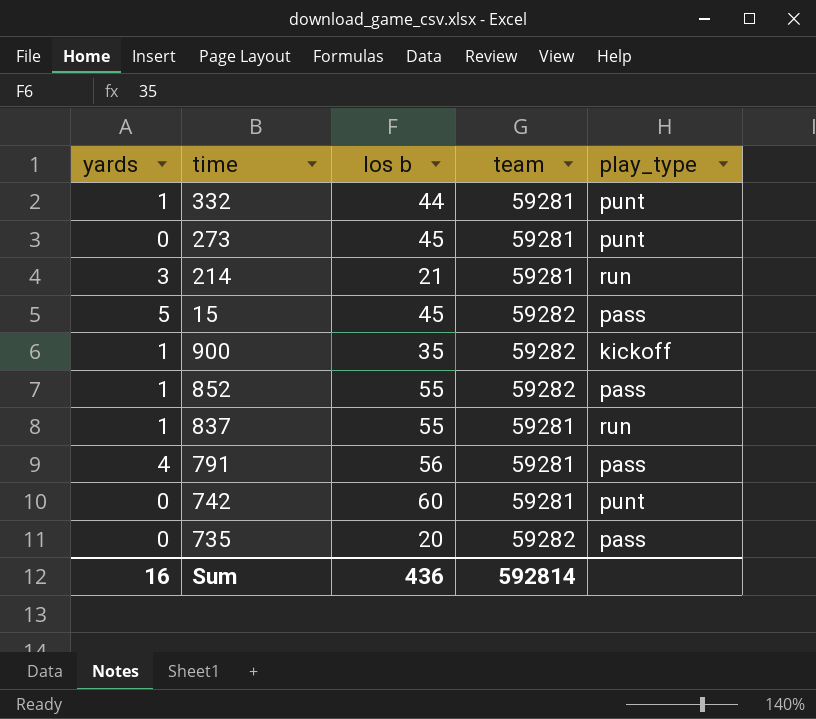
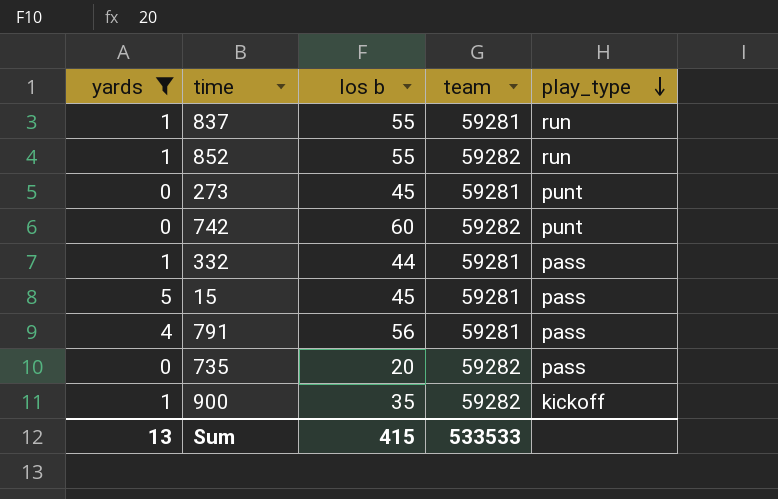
filter: none -> yards != 3
row order: none -> play_type descending
852 | play_type: pass -> run
742 | team: 59281 -> 59282
332 | play_type: punt -> pass
15 | team: 59282 -> 59281
Sum | yards: 16 -> 13
Sum | los b: 436 -> 415
Sum | team: 592814 -> 533533

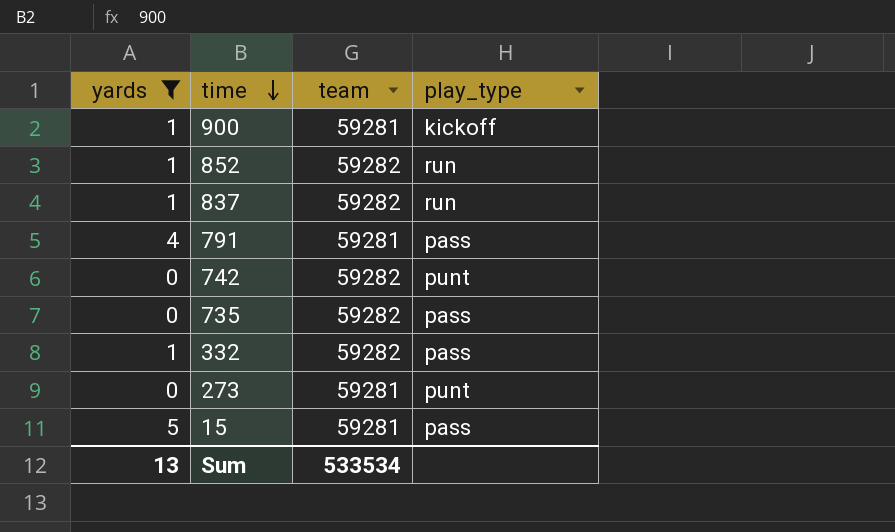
row order: play_type descending -> time descending
column los b | position: 3 -> none
900 | team: 59282 -> 59281
837 | team: 59281 -> 59282
332 | team: 59281 -> 59282
Sum | team: 533533 -> 533534

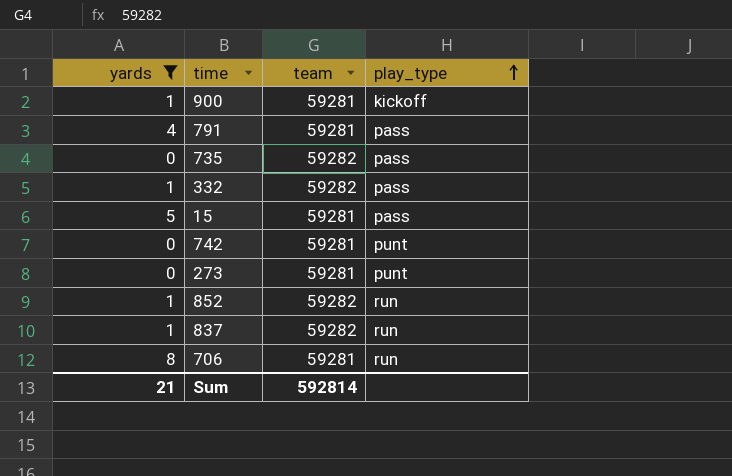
row order: time descending -> play_type ascending
742 | team: 59282 -> 59281
row 706: none -> 8 | 59281 | run
Sum | yards: 13 -> 21
Sum | team: 533534 -> 592814

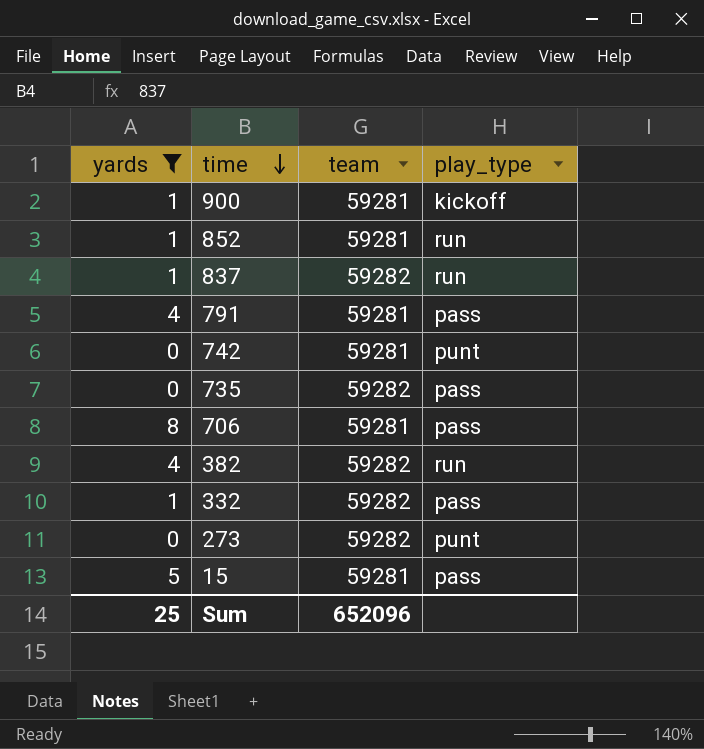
row order: play_type ascending -> time descending
852 | team: 59282 -> 59281
706 | play_type: run -> pass
row 382: none -> 4 | 59282 | run
273 | team: 59281 -> 59282
Sum | yards: 21 -> 25
Sum | team: 592814 -> 652096

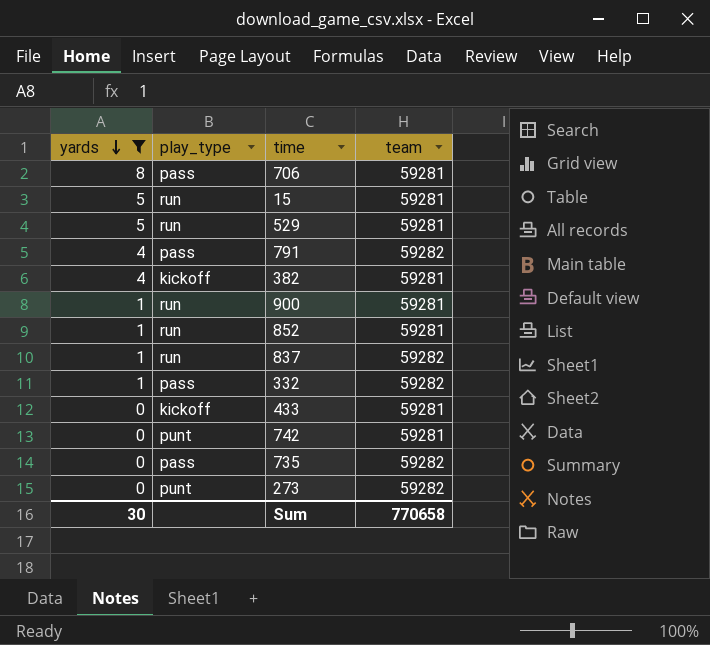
row order: time descending -> yards descending
column play_type | position: 4 -> 2
15 | play_type: pass -> run
row 529: none -> 5 | run | 59281
791 | team: 59281 -> 59282
382 | play_type: run -> kickoff
382 | team: 59282 -> 59281
900 | play_type: kickoff -> run
row 433: none -> 0 | kickoff | 59281
Sum | yards: 25 -> 30
Sum | team: 652096 -> 770658

